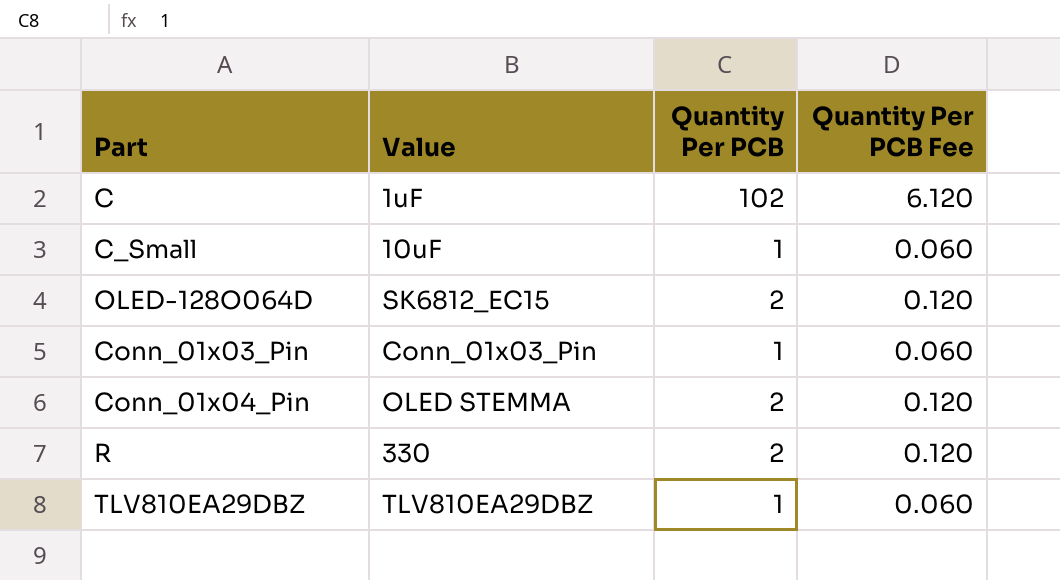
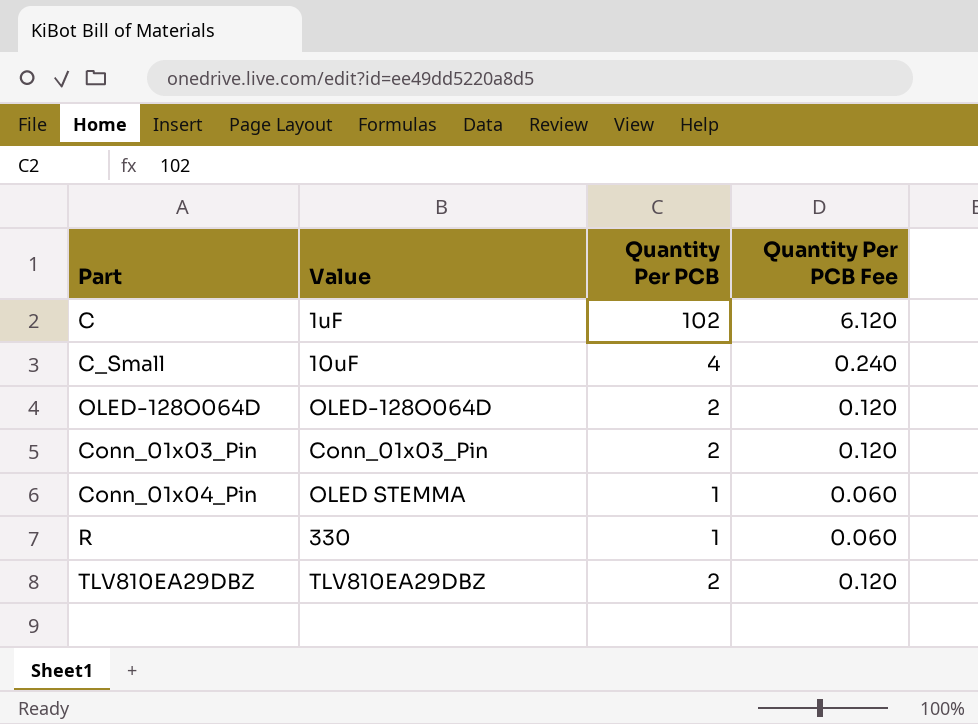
C_Small | Quantity Per PCB: 1 -> 4
C_Small | Quantity Per PCB Fee: 0.060 -> 0.240
OLED-128O064D | Value: SK6812_EC15 -> OLED-128O064D
Conn_01x03_Pin | Quantity Per PCB: 1 -> 2
Conn_01x03_Pin | Quantity Per PCB Fee: 0.060 -> 0.120
Conn_01x04_Pin | Quantity Per PCB: 2 -> 1
Conn_01x04_Pin | Quantity Per PCB Fee: 0.120 -> 0.060
R | Quantity Per PCB: 2 -> 1
R | Quantity Per PCB Fee: 0.120 -> 0.060
TLV810EA29DBZ | Quantity Per PCB: 1 -> 2
TLV810EA29DBZ | Quantity Per PCB Fee: 0.060 -> 0.120

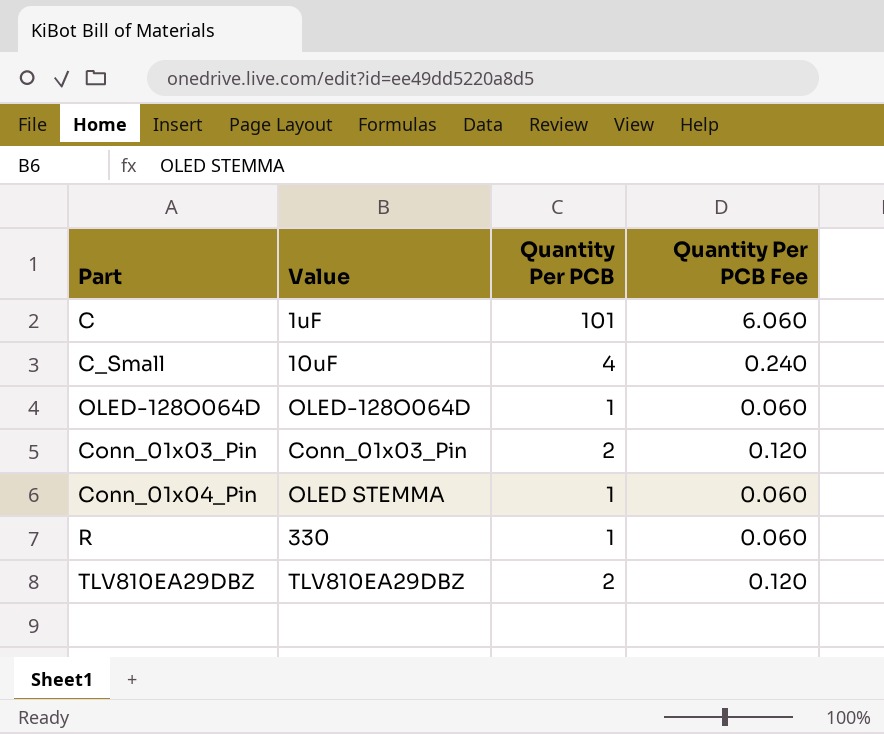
C | Quantity Per PCB: 102 -> 101
C | Quantity Per PCB Fee: 6.120 -> 6.060
OLED-128O064D | Quantity Per PCB: 2 -> 1
OLED-128O064D | Quantity Per PCB Fee: 0.120 -> 0.060

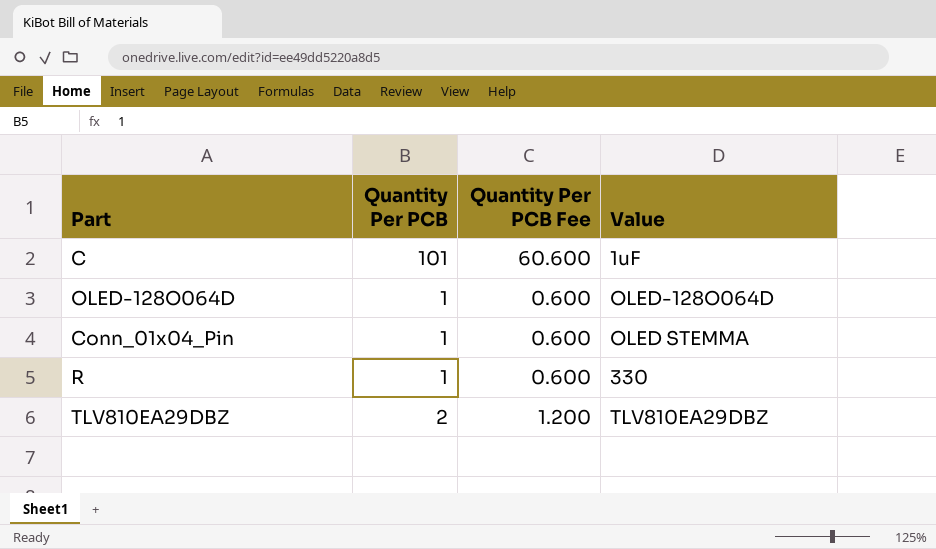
column Quantity Per PCB Fee | formula: [Quantity Per PCB] * 0.06 -> [Quantity Per PCB] * 0.6
column Value | position: 2 -> 4
row C_Small: 10uF | 4 | 0.240 -> none
row Conn_01x03_Pin: Conn_01x03_Pin | 2 | 0.120 -> none

